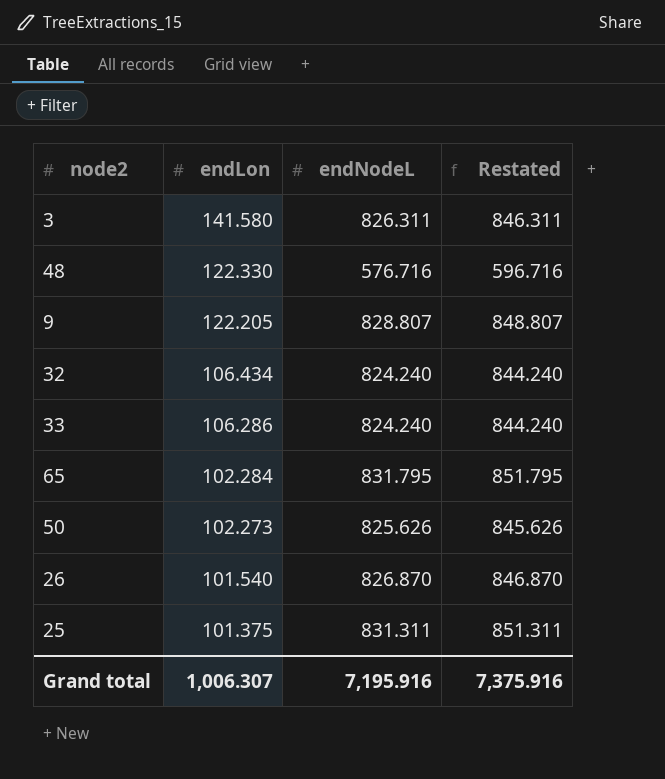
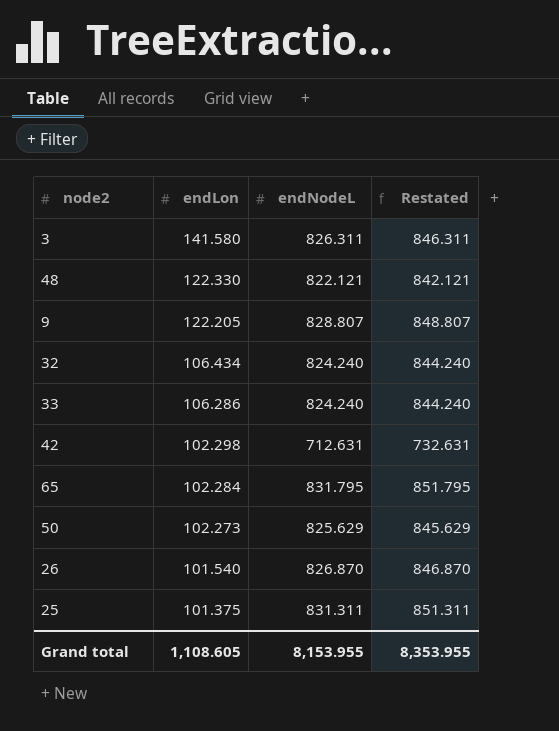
48 | endNodeL: 576.716 -> 822.121
48 | Restated: 596.716 -> 842.121
row 42: none -> 102.298 | 712.631 | 732.631
50 | endNodeL: 825.626 -> 825.629
50 | Restated: 845.626 -> 845.629
Grand total | endLon: 1,006.307 -> 1,108.605
Grand total | endNodeL: 7,195.916 -> 8,153.955
Grand total | Restated: 7,375.916 -> 8,353.955

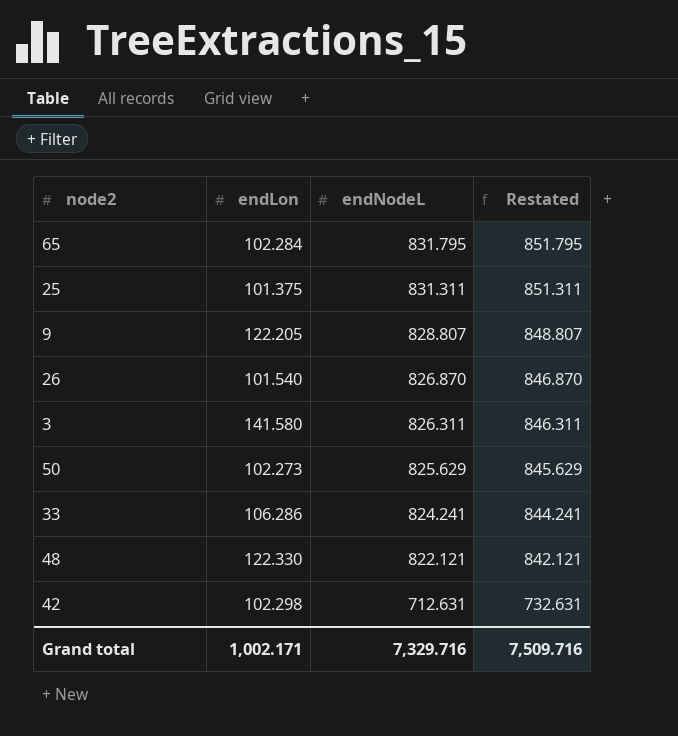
row order: endLon descending -> endNodeL descending
row 32: 106.434 | 824.240 | 844.240 -> none
33 | endNodeL: 824.240 -> 824.241
33 | Restated: 844.240 -> 844.241
Grand total | endLon: 1,108.605 -> 1,002.171
Grand total | endNodeL: 8,153.955 -> 7,329.716
Grand total | Restated: 8,353.955 -> 7,509.716

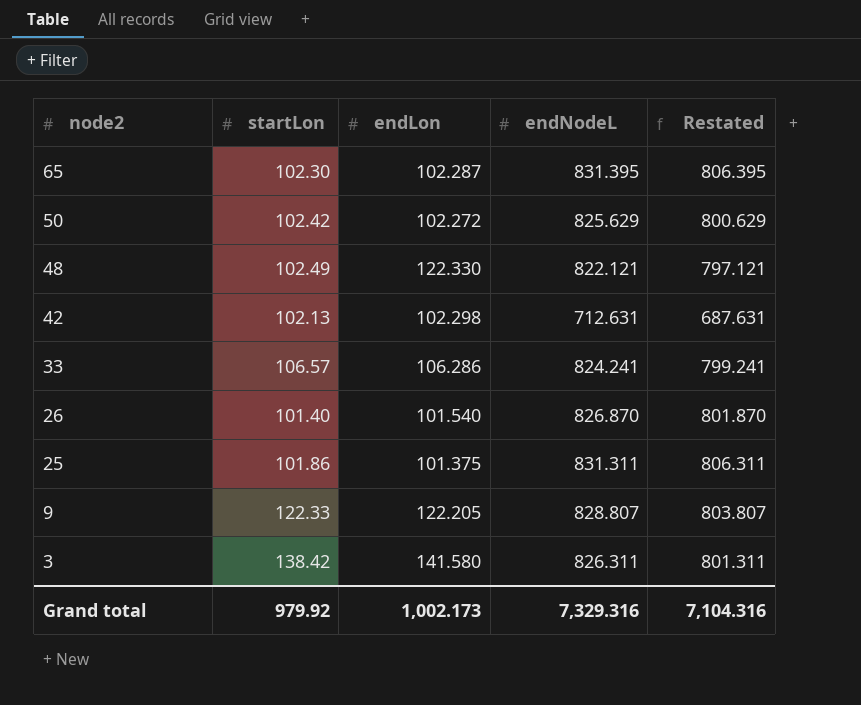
row order: endNodeL descending -> node2 descending
column startLon | position: none -> 2
column Restated | formula: [endNodeL] + 20 -> [endNodeL] - 25
65 | endLon: 102.284 -> 102.287
65 | endNodeL: 831.795 -> 831.395
50 | endLon: 102.273 -> 102.272
Grand total | endLon: 1,002.171 -> 1,002.173
Grand total | endNodeL: 7,329.716 -> 7,329.316
Grand total | Restated: 7,509.716 -> 7,104.316

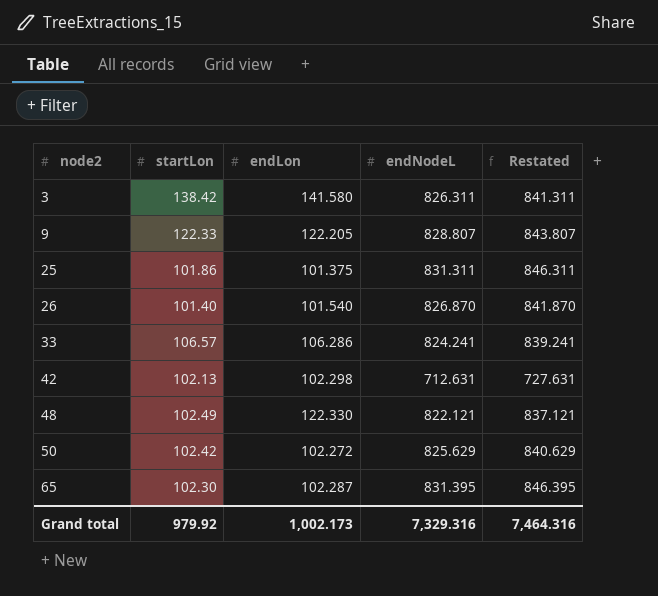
row order: node2 descending -> node2 ascending
column Restated | formula: [endNodeL] - 25 -> [endNodeL] + 15
Grand total | Restated: 7,104.316 -> 7,464.316

